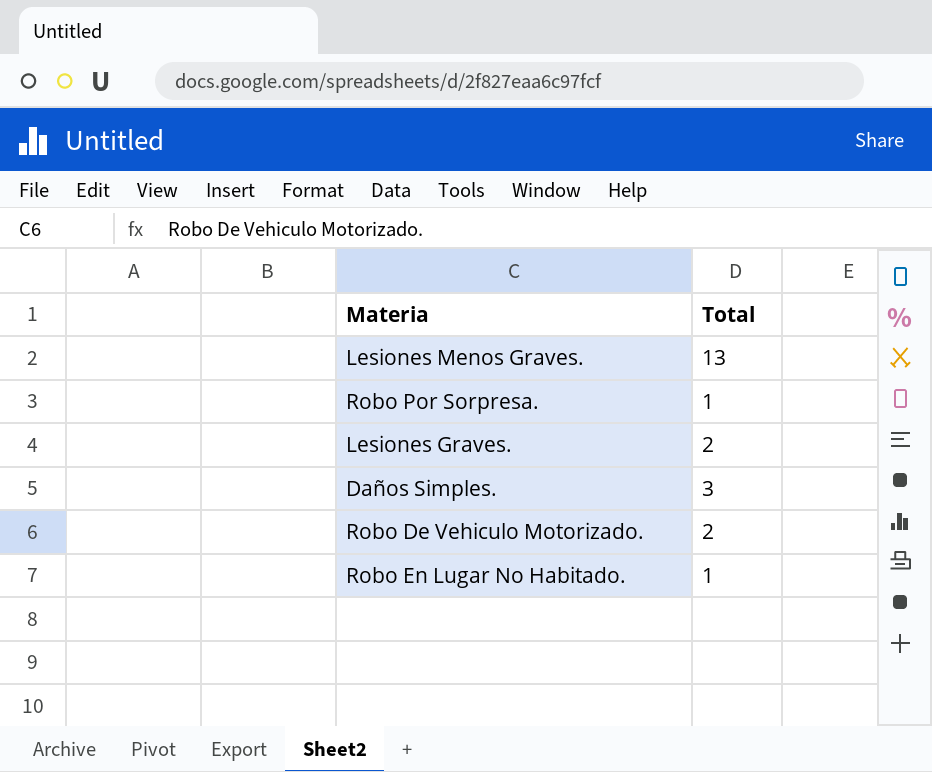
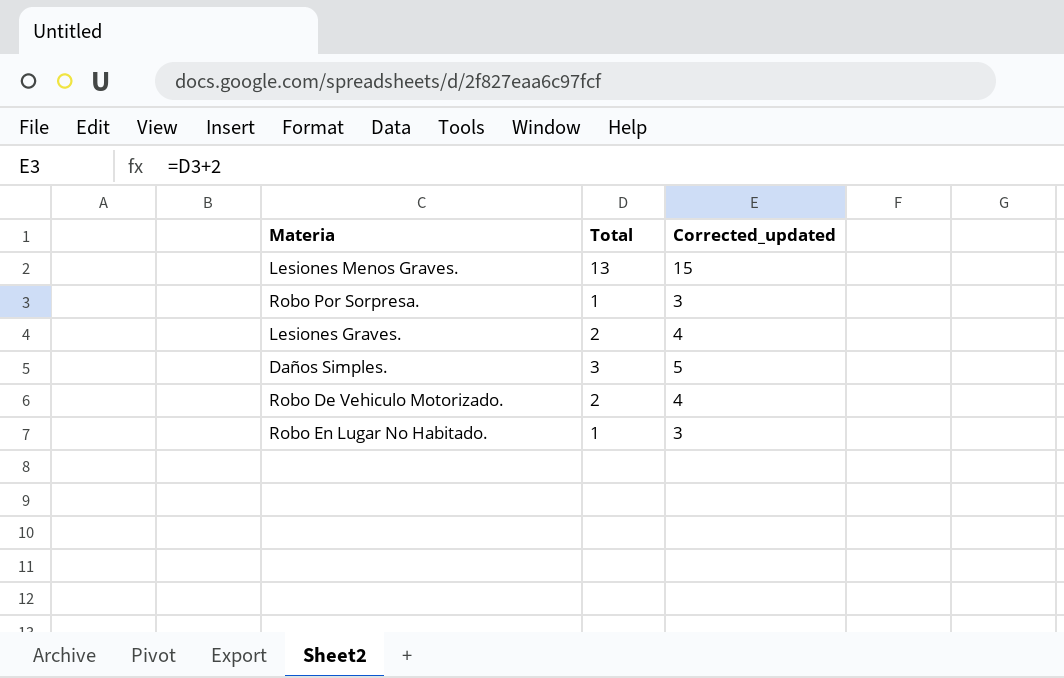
column Corrected_updated | formula: none -> [Total] + 2

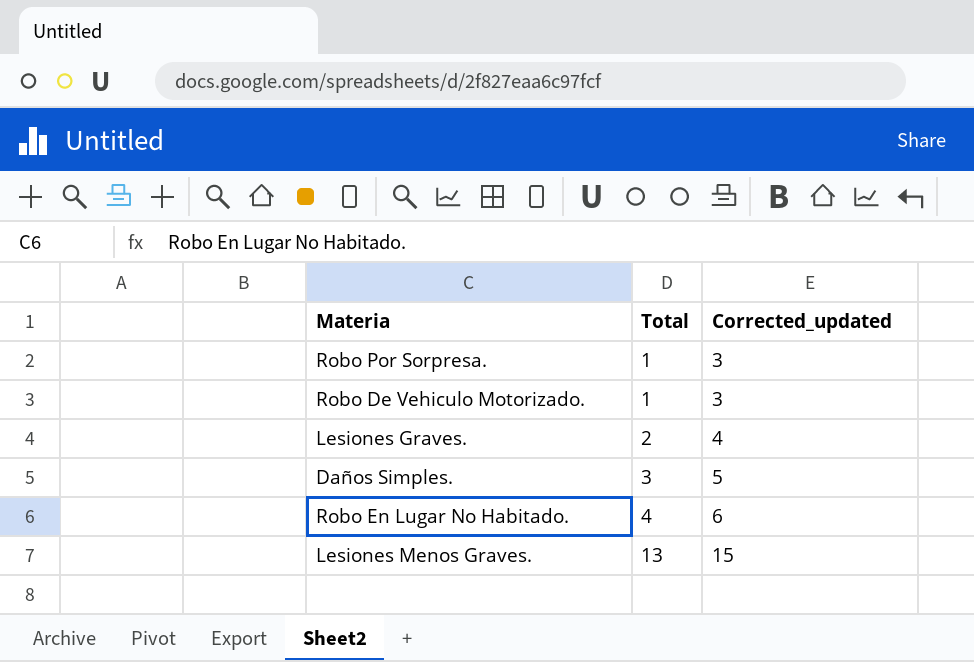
row order: none -> Total ascending
Robo De Vehiculo Motorizado. | Total: 2 -> 1
Robo De Vehiculo Motorizado. | Corrected_updated: 4 -> 3
Robo En Lugar No Habitado. | Total: 1 -> 4
Robo En Lugar No Habitado. | Corrected_updated: 3 -> 6

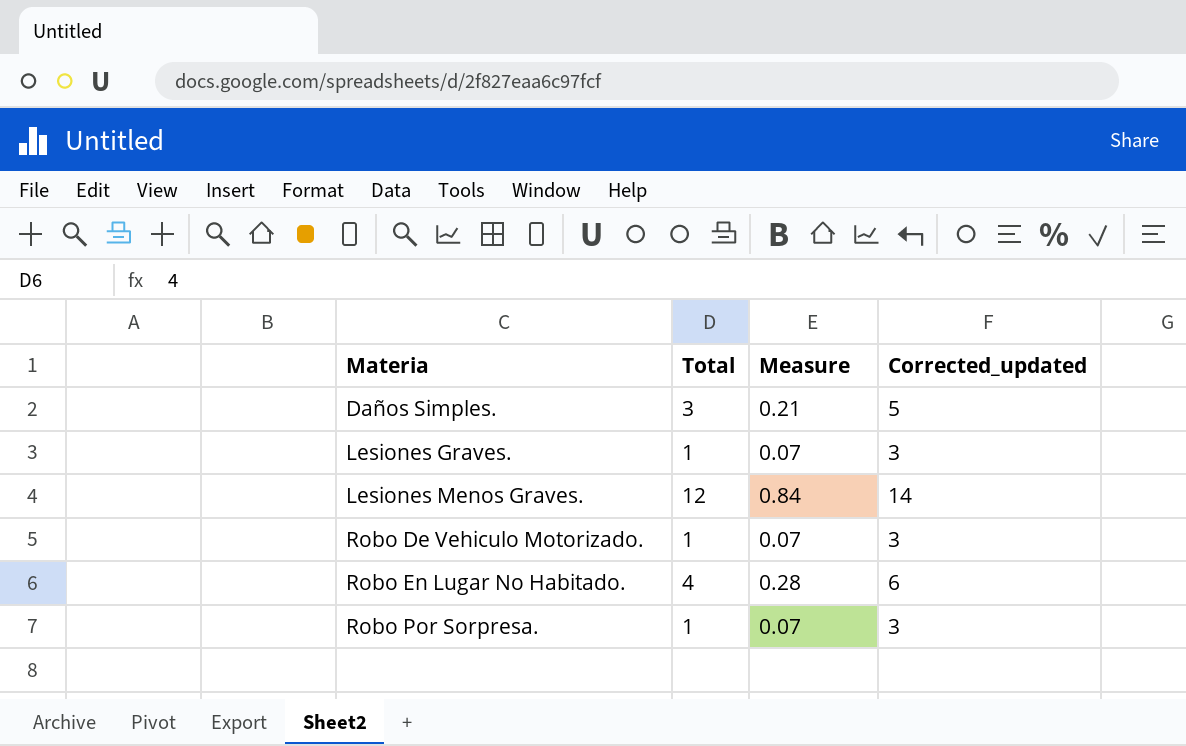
row order: Total ascending -> Materia ascending
column Measure | formula: none -> [Total] * 0.07
Lesiones Graves. | Total: 2 -> 1
Lesiones Graves. | Corrected_updated: 4 -> 3
Lesiones Menos Graves. | Total: 13 -> 12
Lesiones Menos Graves. | Corrected_updated: 15 -> 14

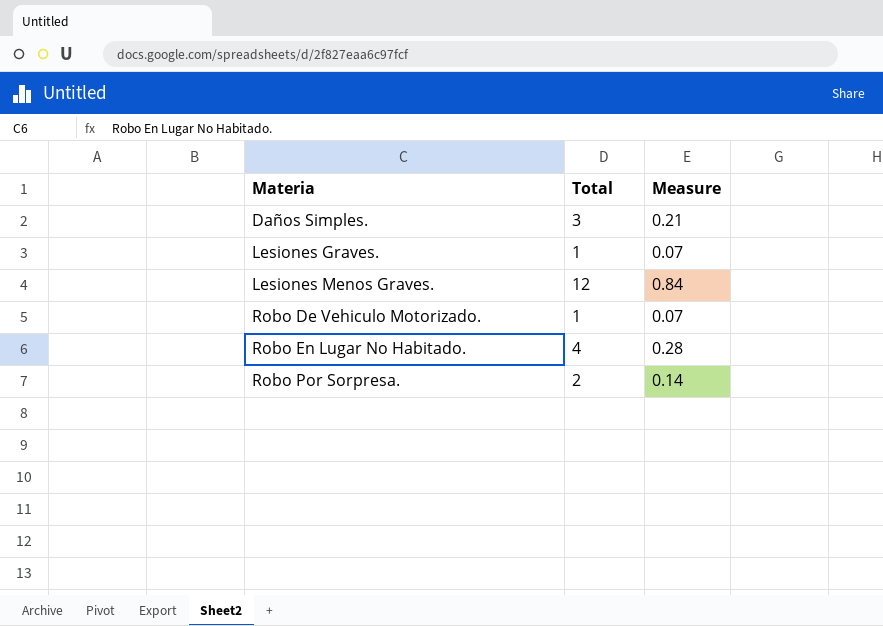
column Corrected_updated | formula: [Total] + 2 -> none
Robo Por Sorpresa. | Total: 1 -> 2
Robo Por Sorpresa. | Measure: 0.07 -> 0.14

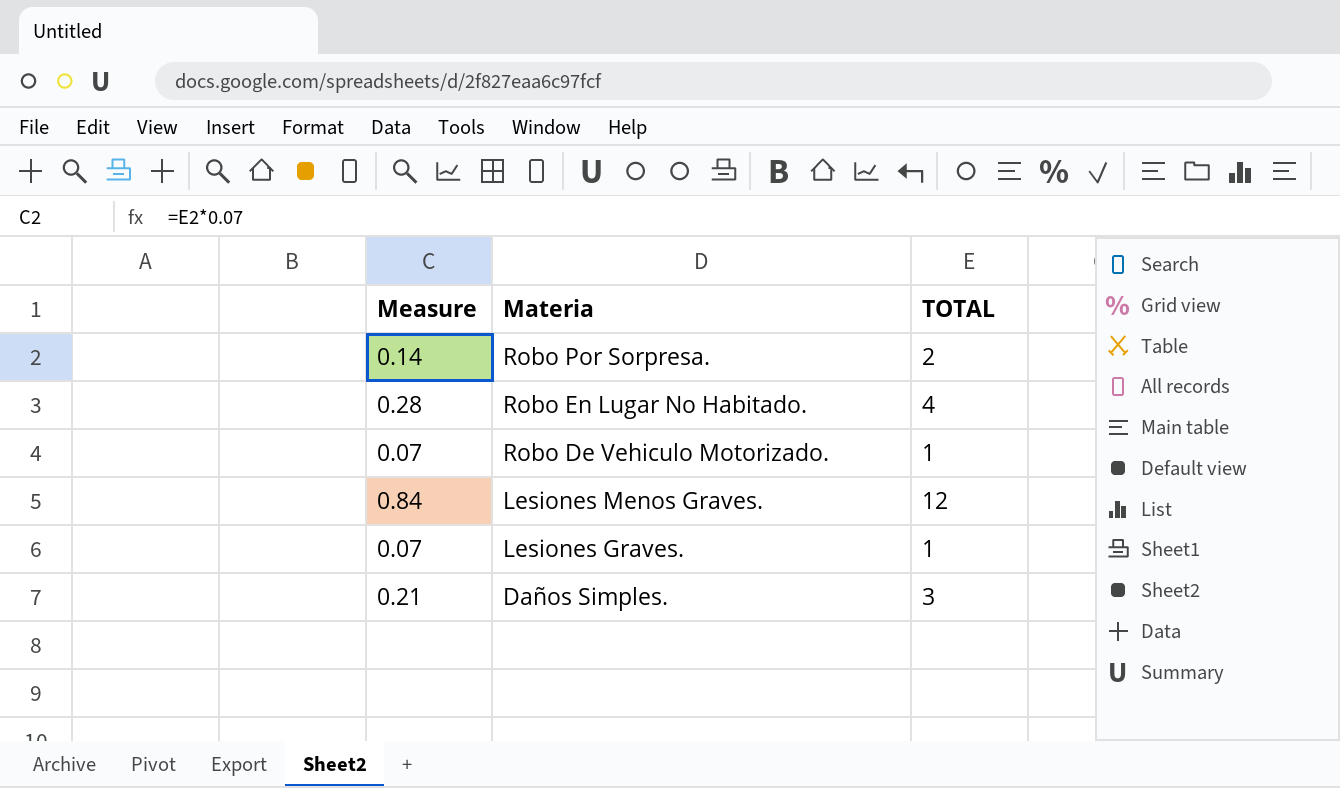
row order: Materia ascending -> Materia descending
column Measure | position: 3 -> 1
column name: Total -> TOTAL

